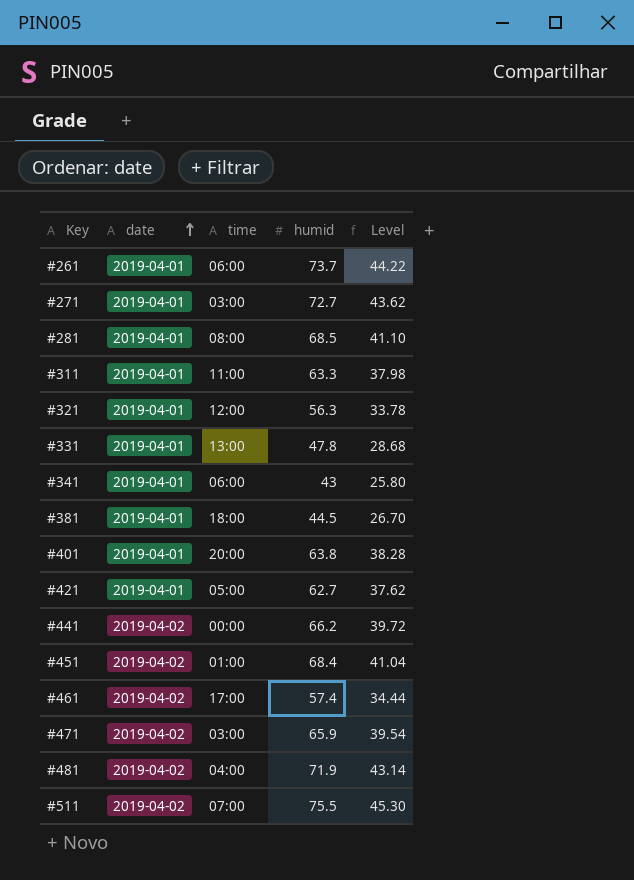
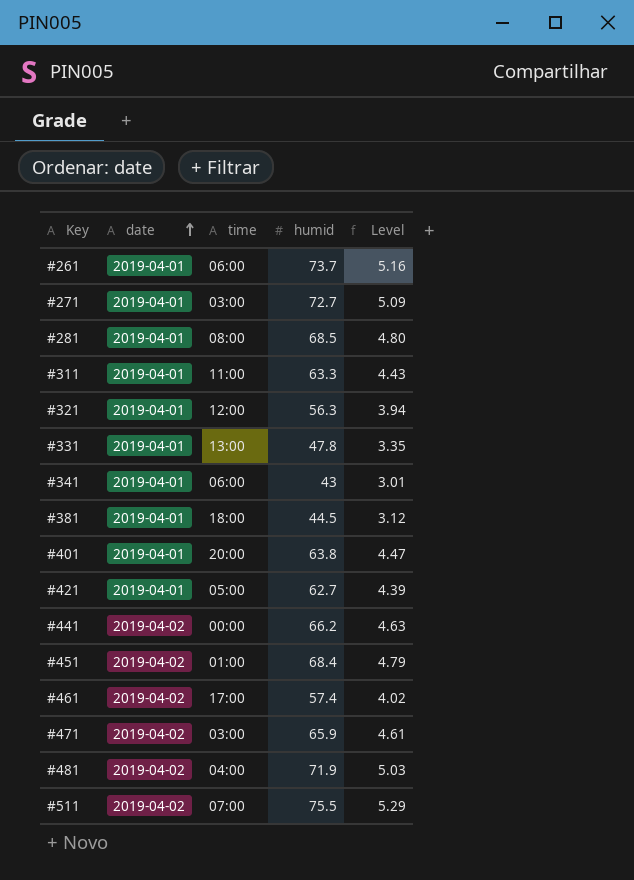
column Level | formula: [humid] * 0.6 -> [humid] * 0.07

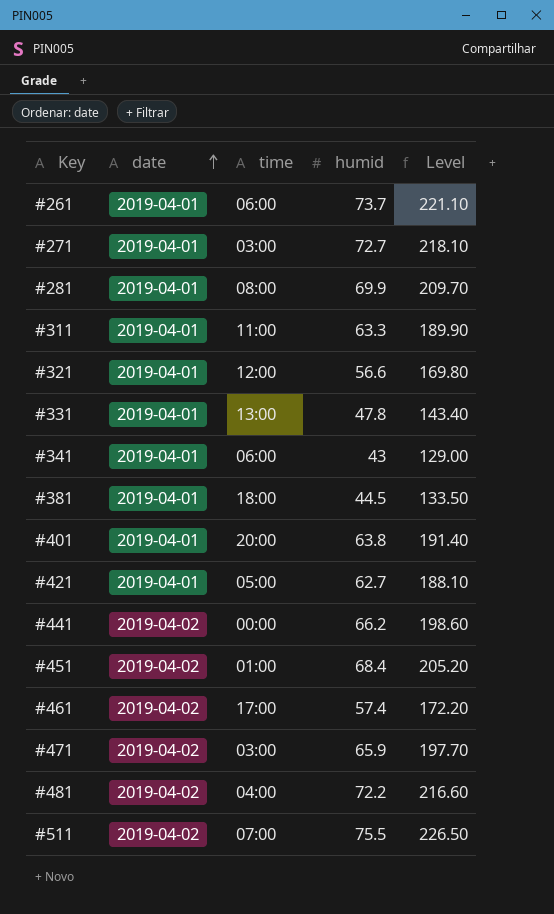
column Level | formula: [humid] * 0.07 -> [humid] * 3
#281 | humid: 68.5 -> 69.9
#321 | humid: 56.3 -> 56.6
#481 | humid: 71.9 -> 72.2

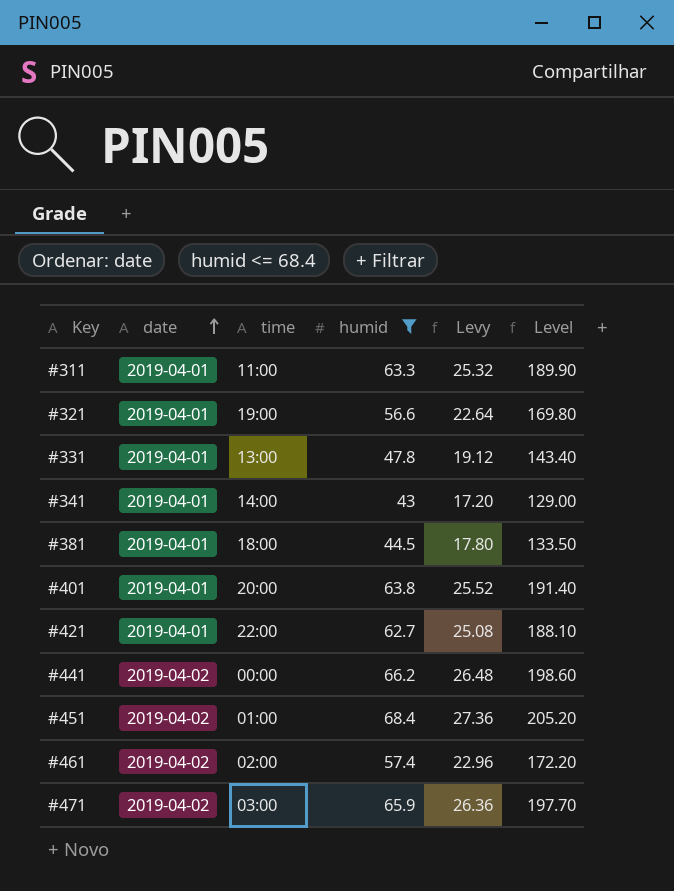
filter: none -> humid <= 68.4
column Levy | formula: none -> [humid] * 0.4
#321 | time: 12:00 -> 19:00
#341 | time: 06:00 -> 14:00
#421 | time: 05:00 -> 22:00
#461 | time: 17:00 -> 02:00

